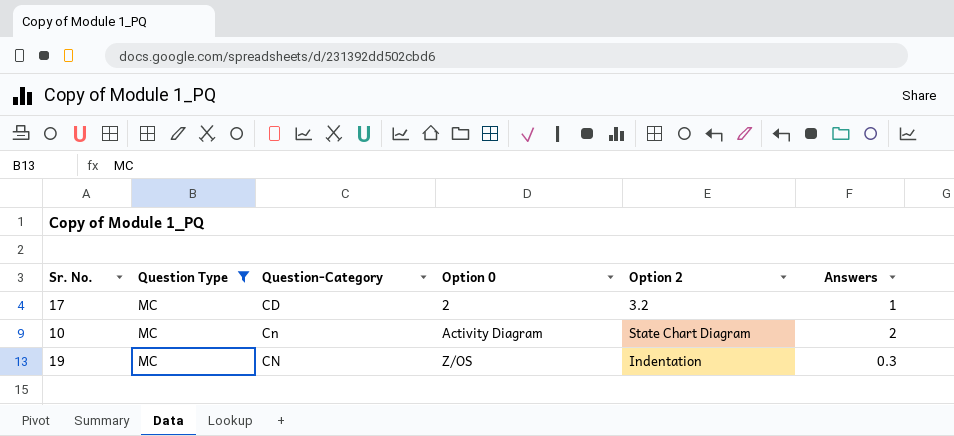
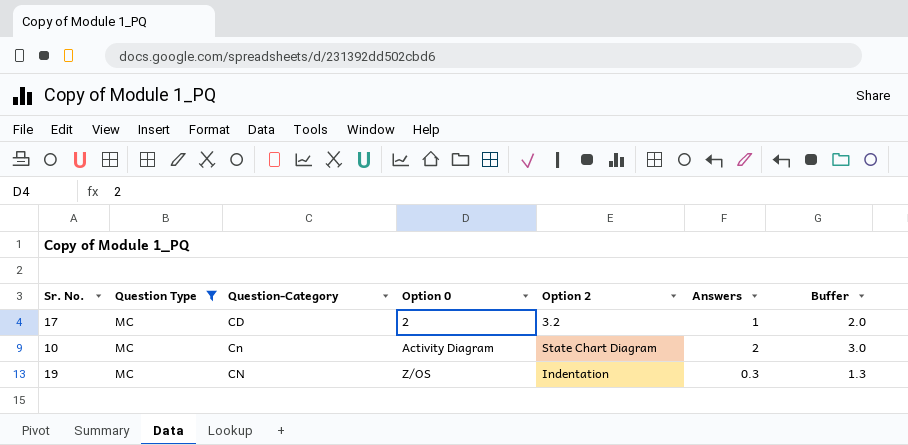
column Buffer | formula: none -> [Answers] + 1

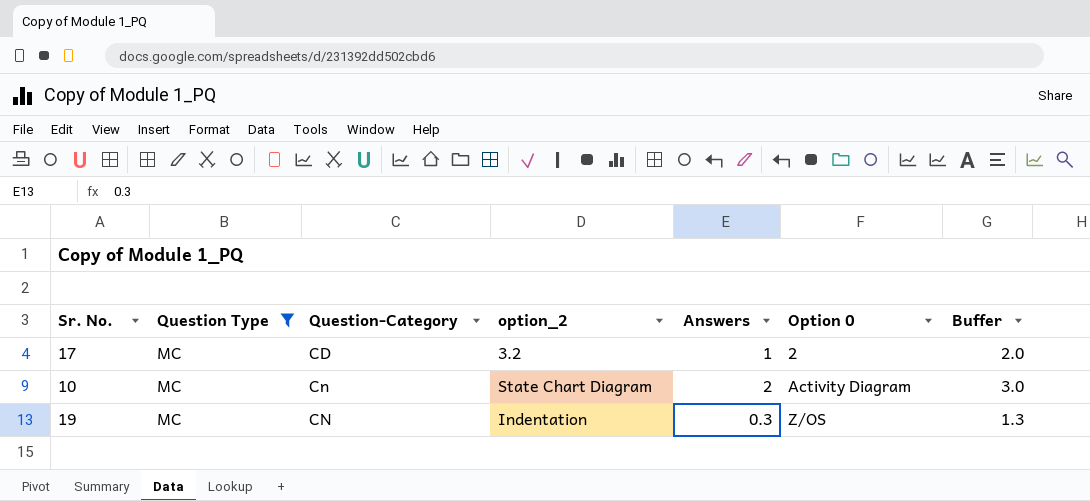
column name: Option 2 -> option_2
column Option 0 | position: 4 -> 6

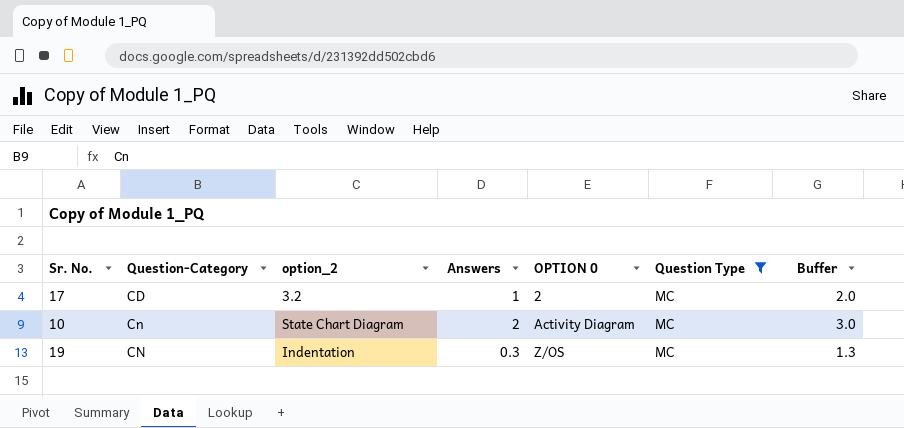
column name: Option 0 -> OPTION 0
column Question Type | position: 2 -> 6

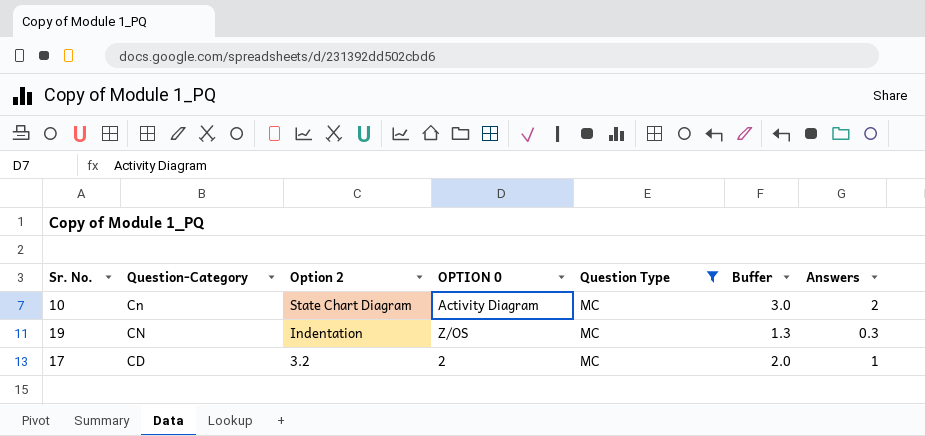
row order: Question-Category ascending -> Question-Category descending
column name: option_2 -> Option 2
column Answers | position: 4 -> 7

